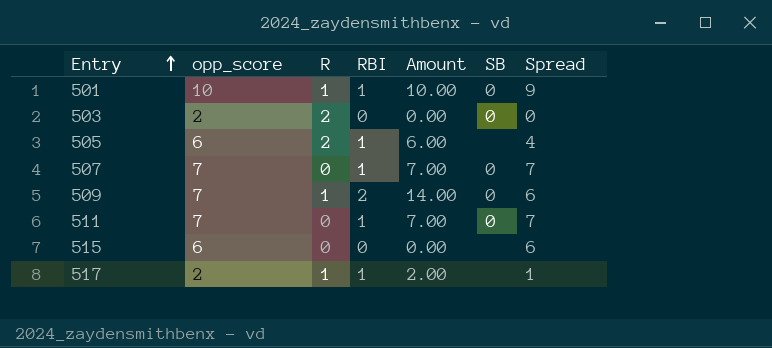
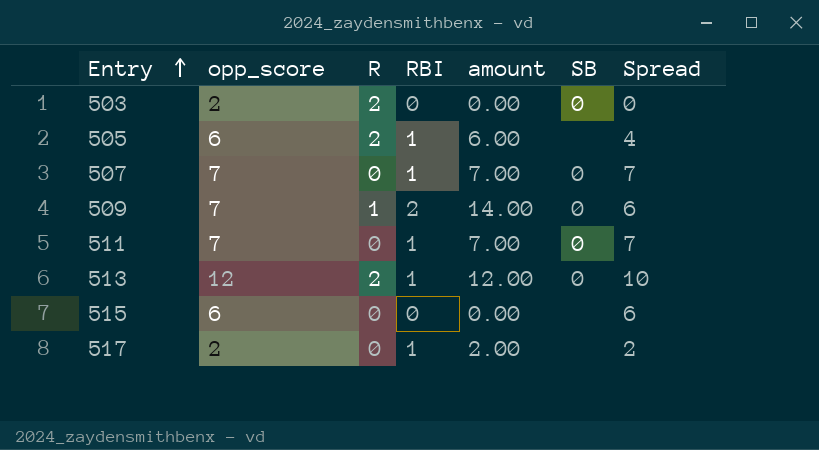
column name: Amount -> amount
row 501: 10 | 1 | 1 | 10.00 | 0 | 9 -> none
row 513: none -> 12 | 2 | 1 | 12.00 | 0 | 10
517 | R: 1 -> 0
517 | Spread: 1 -> 2

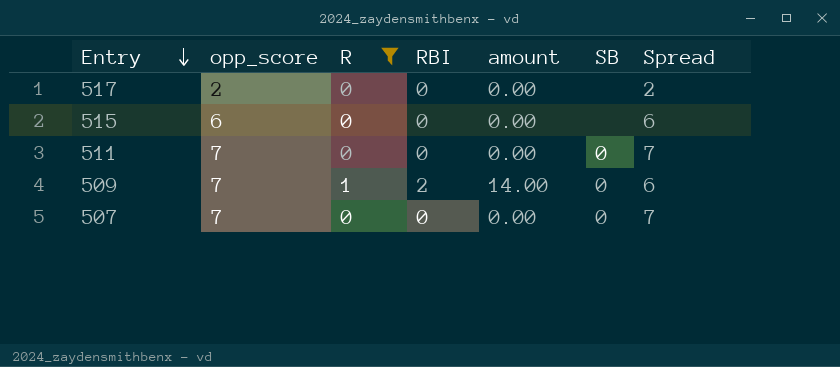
filter: none -> R != 2
row order: Entry ascending -> Entry descending
517 | RBI: 1 -> 0
517 | amount: 2.00 -> 0.00
511 | RBI: 1 -> 0
511 | amount: 7.00 -> 0.00
507 | RBI: 1 -> 0
507 | amount: 7.00 -> 0.00

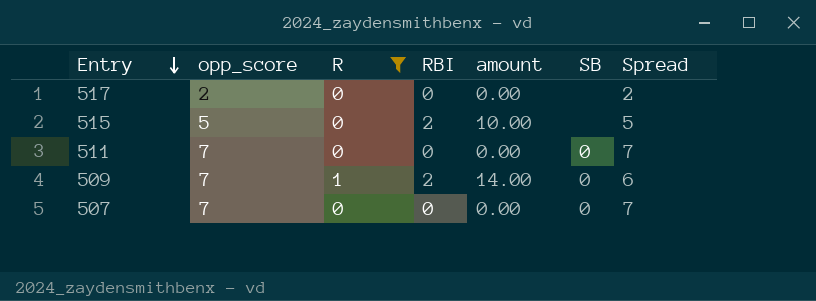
515 | opp_score: 6 -> 5
515 | RBI: 0 -> 2
515 | amount: 0.00 -> 10.00
515 | Spread: 6 -> 5

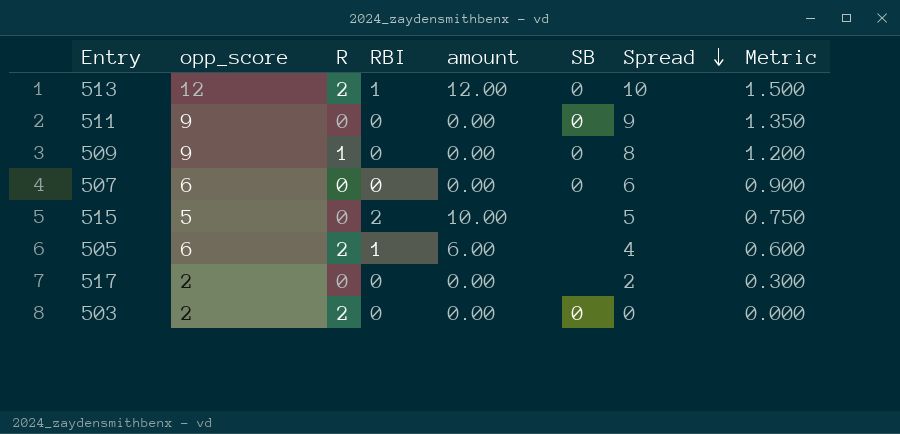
filter: R != 2 -> none
row order: Entry descending -> Spread descending
column Metric | formula: none -> [Spread] * 0.15
511 | opp_score: 7 -> 9
511 | Spread: 7 -> 9
509 | opp_score: 7 -> 9
509 | RBI: 2 -> 0
509 | amount: 14.00 -> 0.00
509 | Spread: 6 -> 8
507 | opp_score: 7 -> 6
507 | Spread: 7 -> 6

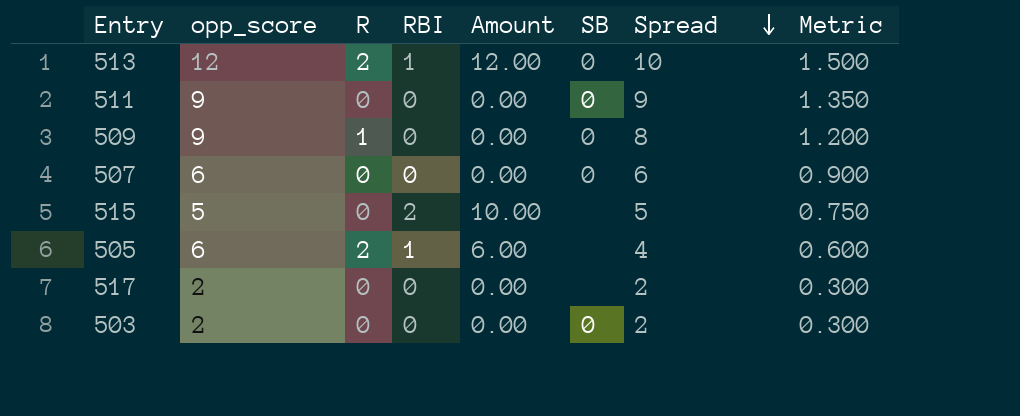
column name: amount -> Amount
503 | R: 2 -> 0
503 | Spread: 0 -> 2
503 | Metric: 0.000 -> 0.300

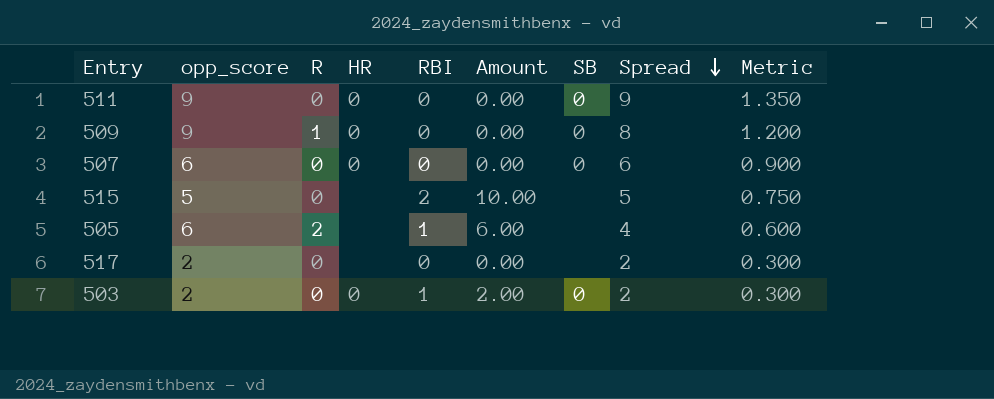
column HR | position: none -> 4
row 513: 12 | 2 | 1 | 12.00 | 0 | 10 | 1.500 -> none
503 | RBI: 0 -> 1
503 | Amount: 0.00 -> 2.00

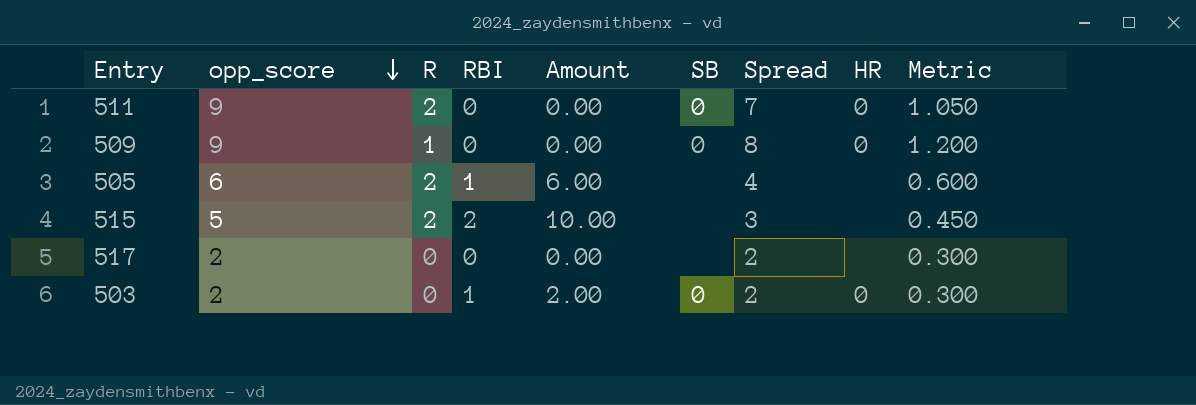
row order: Spread descending -> opp_score descending
column HR | position: 4 -> 8
row 507: 6 | 0 | 0 | 0 | 0.00 | 0 | 6 | 0.900 -> none
511 | R: 0 -> 2
511 | Spread: 9 -> 7
511 | Metric: 1.350 -> 1.050
515 | R: 0 -> 2
515 | Spread: 5 -> 3
515 | Metric: 0.750 -> 0.450

